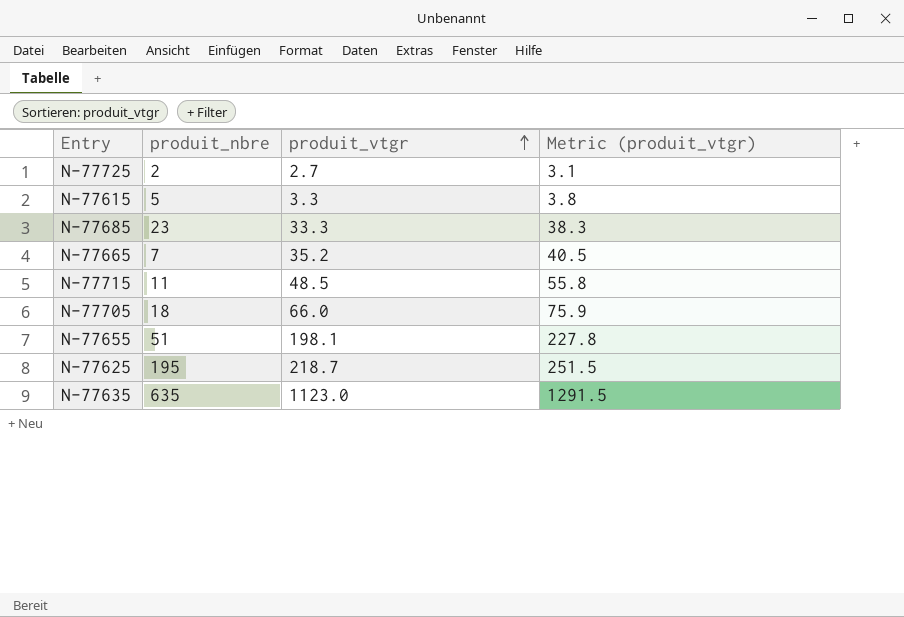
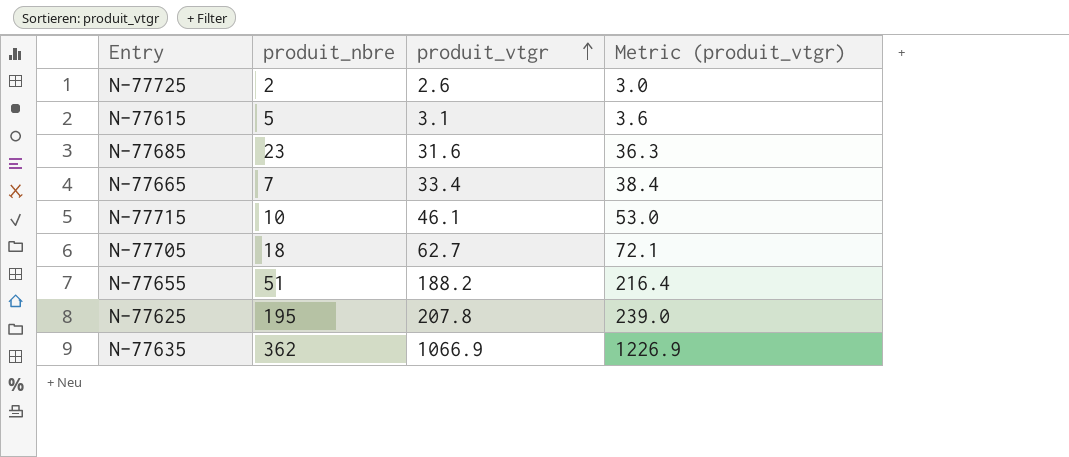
N-77725 | produit_vtgr: 2.7 -> 2.6
N-77725 | Metric (produit_vtgr): 3.1 -> 3.0
N-77615 | produit_vtgr: 3.3 -> 3.1
N-77615 | Metric (produit_vtgr): 3.8 -> 3.6
N-77685 | produit_vtgr: 33.3 -> 31.6
N-77685 | Metric (produit_vtgr): 38.3 -> 36.3
N-77665 | produit_vtgr: 35.2 -> 33.4
N-77665 | Metric (produit_vtgr): 40.5 -> 38.4
N-77715 | produit_nbre: 11 -> 10
N-77715 | produit_vtgr: 48.5 -> 46.1
N-77715 | Metric (produit_vtgr): 55.8 -> 53.0
N-77705 | produit_vtgr: 66.0 -> 62.7
N-77705 | Metric (produit_vtgr): 75.9 -> 72.1
N-77655 | produit_vtgr: 198.1 -> 188.2
N-77655 | Metric (produit_vtgr): 227.8 -> 216.4
N-77625 | produit_vtgr: 218.7 -> 207.8
N-77625 | Metric (produit_vtgr): 251.5 -> 239.0
N-77635 | produit_nbre: 635 -> 362
N-77635 | produit_vtgr: 1123.0 -> 1066.9
N-77635 | Metric (produit_vtgr): 1291.5 -> 1226.9

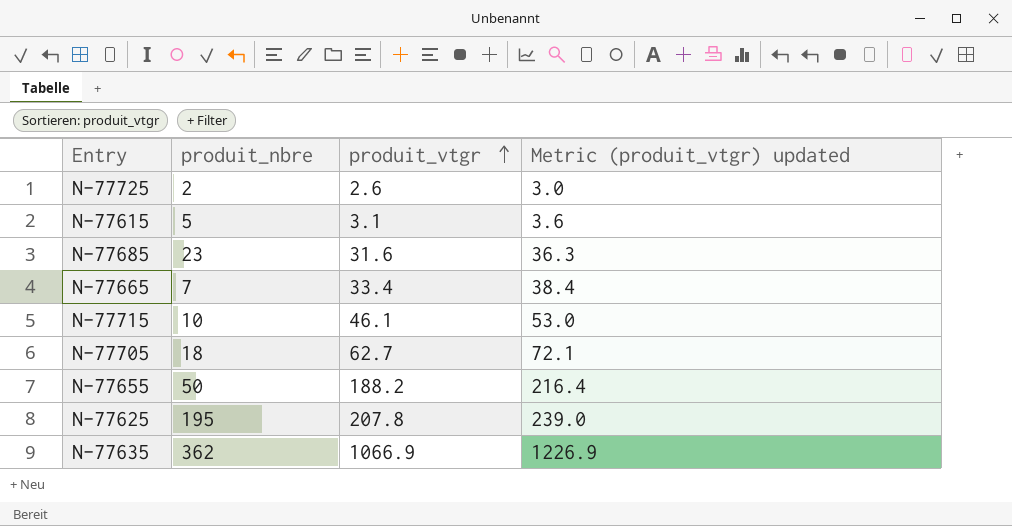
column name: Metric (produit_vtgr) -> Metric (produit_vtgr) updated
N-77655 | produit_nbre: 51 -> 50

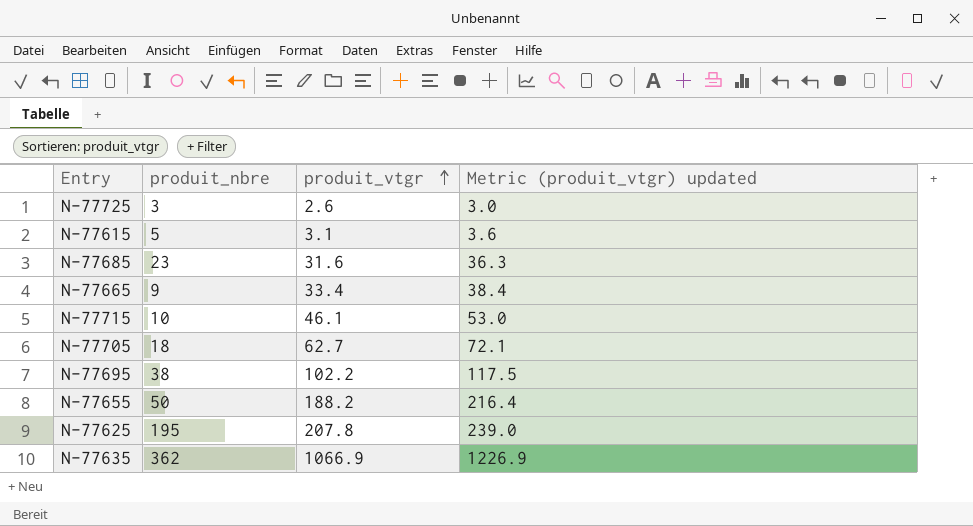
N-77725 | produit_nbre: 2 -> 3
N-77665 | produit_nbre: 7 -> 9
row N-77695: none -> 38 | 102.2 | 117.5

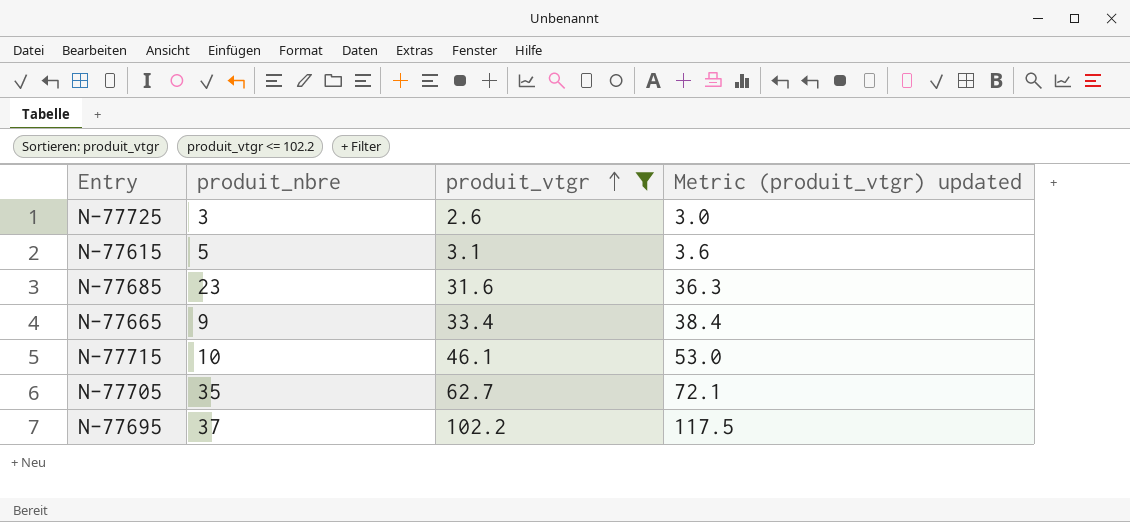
filter: none -> produit_vtgr <= 102.2
N-77705 | produit_nbre: 18 -> 35
N-77695 | produit_nbre: 38 -> 37

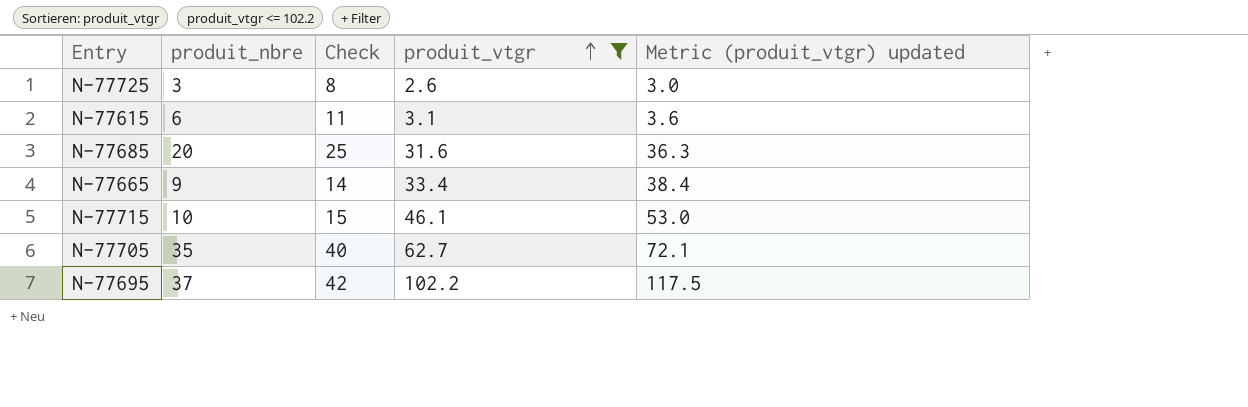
column Check | formula: none -> [produit_nbre] + 5
N-77615 | produit_nbre: 5 -> 6
N-77685 | produit_nbre: 23 -> 20

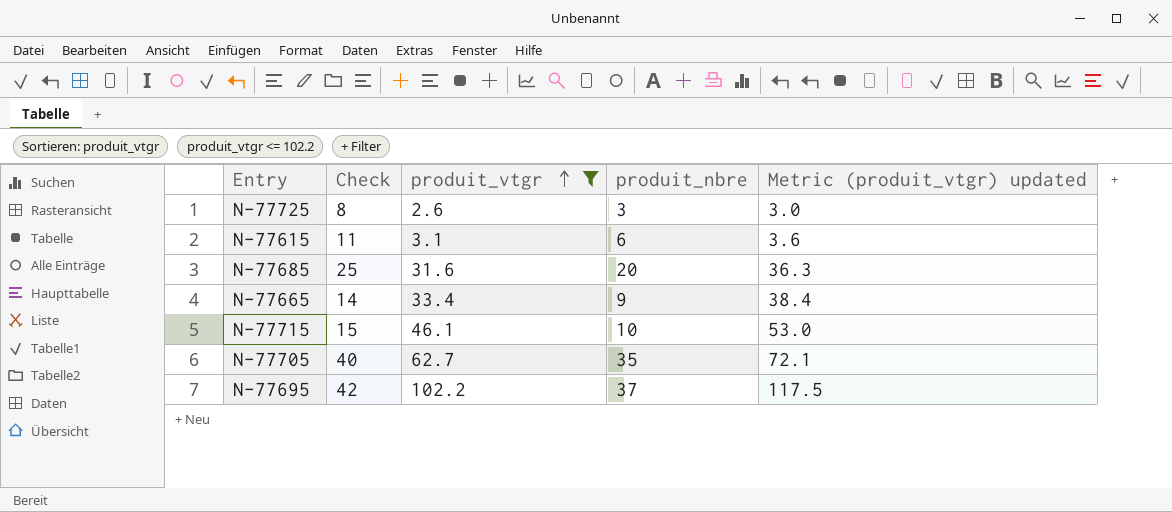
column produit_nbre | position: 2 -> 4

